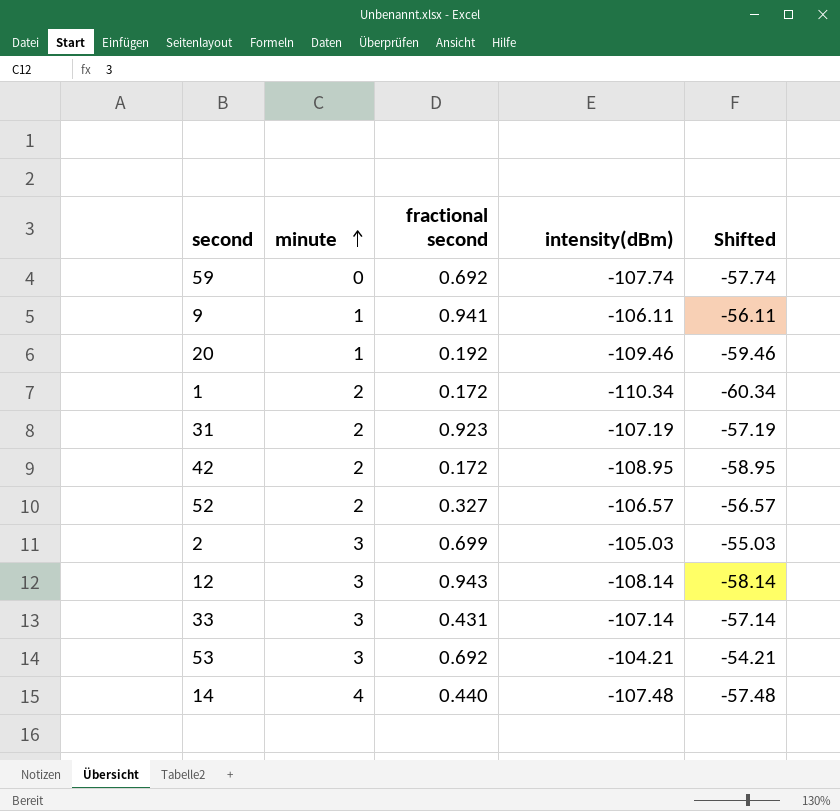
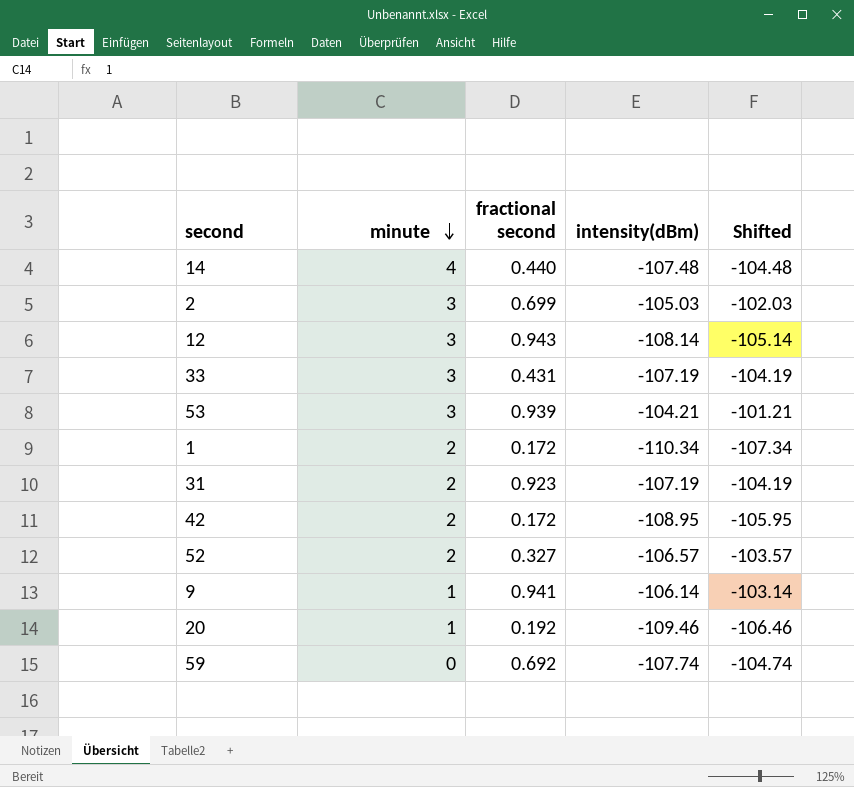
row order: minute ascending -> minute descending
column Shifted | formula: [intensity(dBm)] + 50 -> [intensity(dBm)] + 3
33 | intensity(dBm): -107.14 -> -107.19
53 | fractional second: 0.692 -> 0.939
9 | intensity(dBm): -106.11 -> -106.14

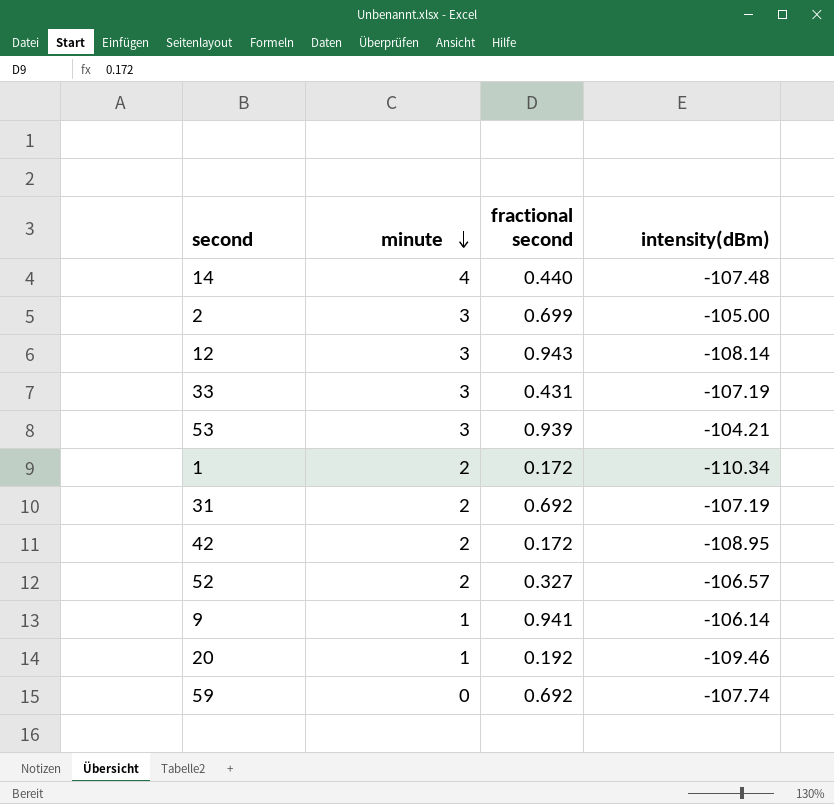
column Shifted | formula: [intensity(dBm)] + 3 -> none
2 | intensity(dBm): -105.03 -> -105.00
31 | fractional second: 0.923 -> 0.692

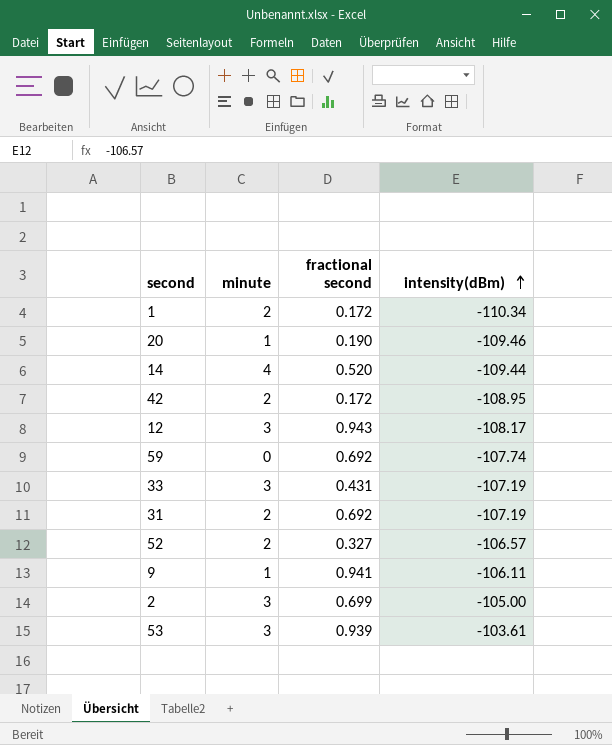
row order: minute descending -> intensity(dBm) ascending
20 | fractional second: 0.192 -> 0.190
14 | fractional second: 0.440 -> 0.520
14 | intensity(dBm): -107.48 -> -109.44
12 | intensity(dBm): -108.14 -> -108.17
9 | intensity(dBm): -106.14 -> -106.11
53 | intensity(dBm): -104.21 -> -103.61

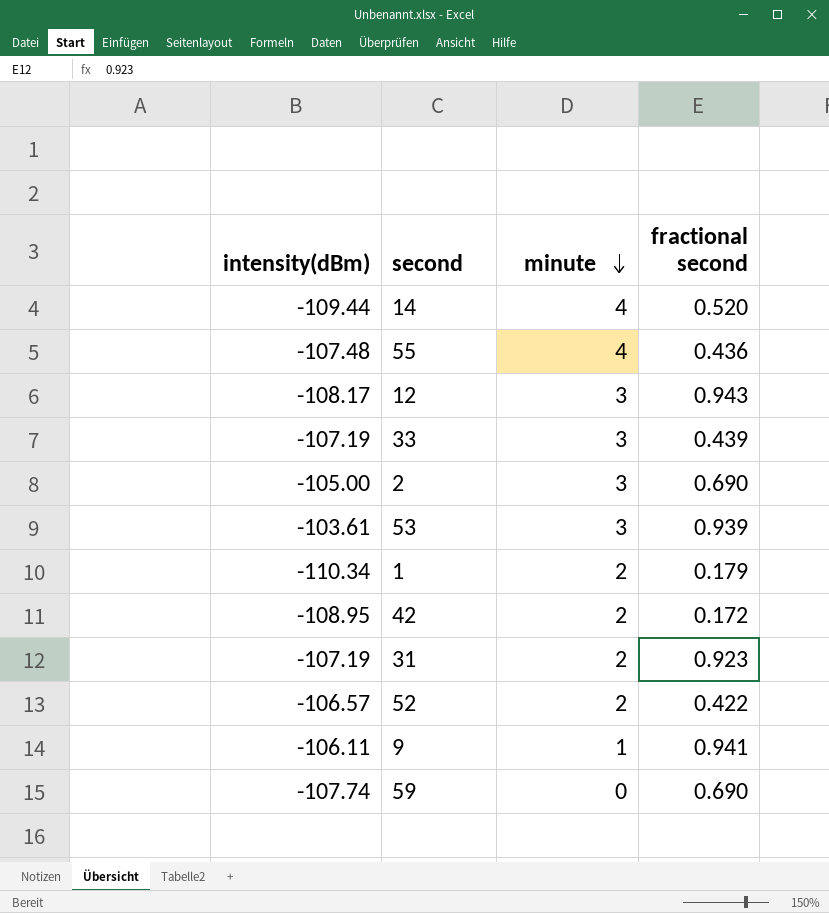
row order: intensity(dBm) ascending -> minute descending
column intensity(dBm) | position: 4 -> 1
row 20: 1 | 0.190 | -109.46 -> none
row 55: none -> -107.48 | 4 | 0.436
33 | fractional second: 0.431 -> 0.439
2 | fractional second: 0.699 -> 0.690
1 | fractional second: 0.172 -> 0.179
31 | fractional second: 0.692 -> 0.923
52 | fractional second: 0.327 -> 0.422
59 | fractional second: 0.692 -> 0.690

